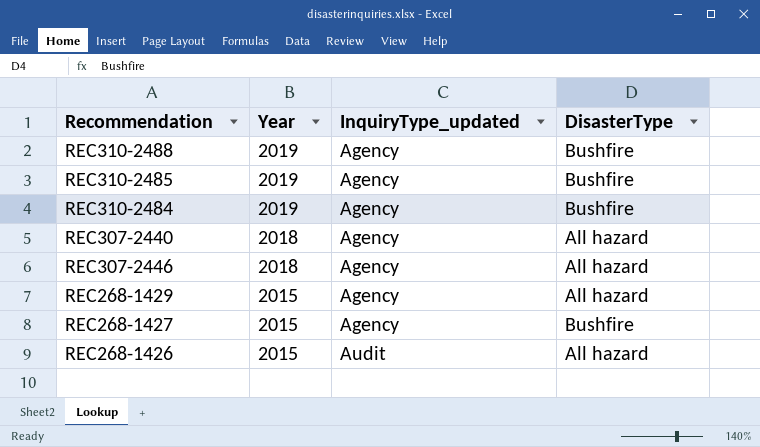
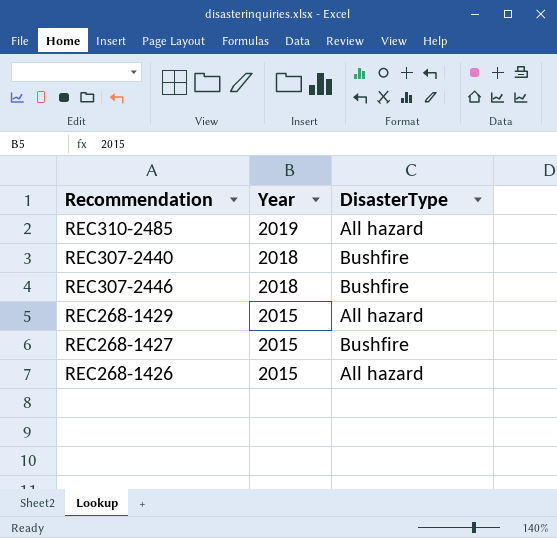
column InquiryType_updated | position: 3 -> none
row REC310-2488: 2019 | Agency | Bushfire -> none
row REC310-2484: 2019 | Agency | Bushfire -> none
REC310-2485 | DisasterType: Bushfire -> All hazard
REC307-2440 | DisasterType: All hazard -> Bushfire
REC307-2446 | DisasterType: All hazard -> Bushfire

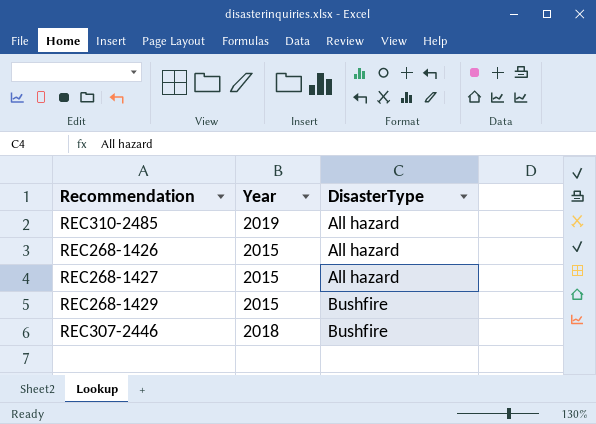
row order: Year descending -> DisasterType ascending
row REC307-2440: 2018 | Bushfire -> none
REC268-1427 | DisasterType: Bushfire -> All hazard
REC268-1429 | DisasterType: All hazard -> Bushfire

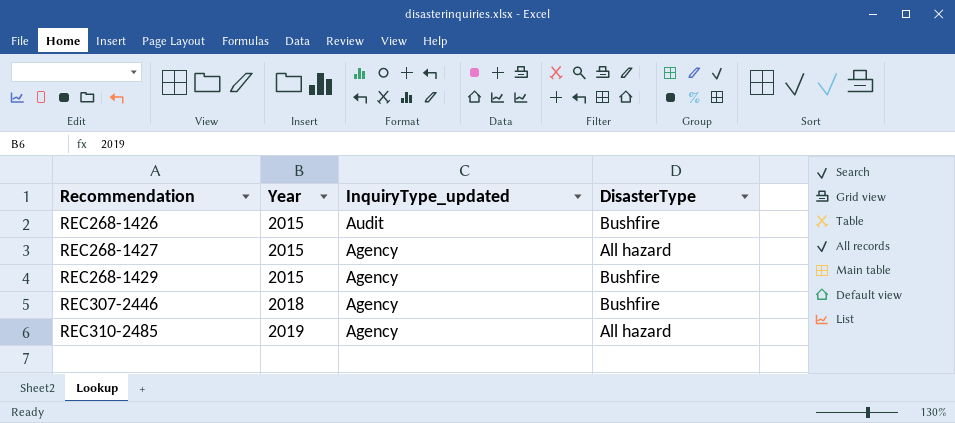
row order: DisasterType ascending -> Recommendation ascending
column InquiryType_updated | position: none -> 3
REC268-1426 | DisasterType: All hazard -> Bushfire

